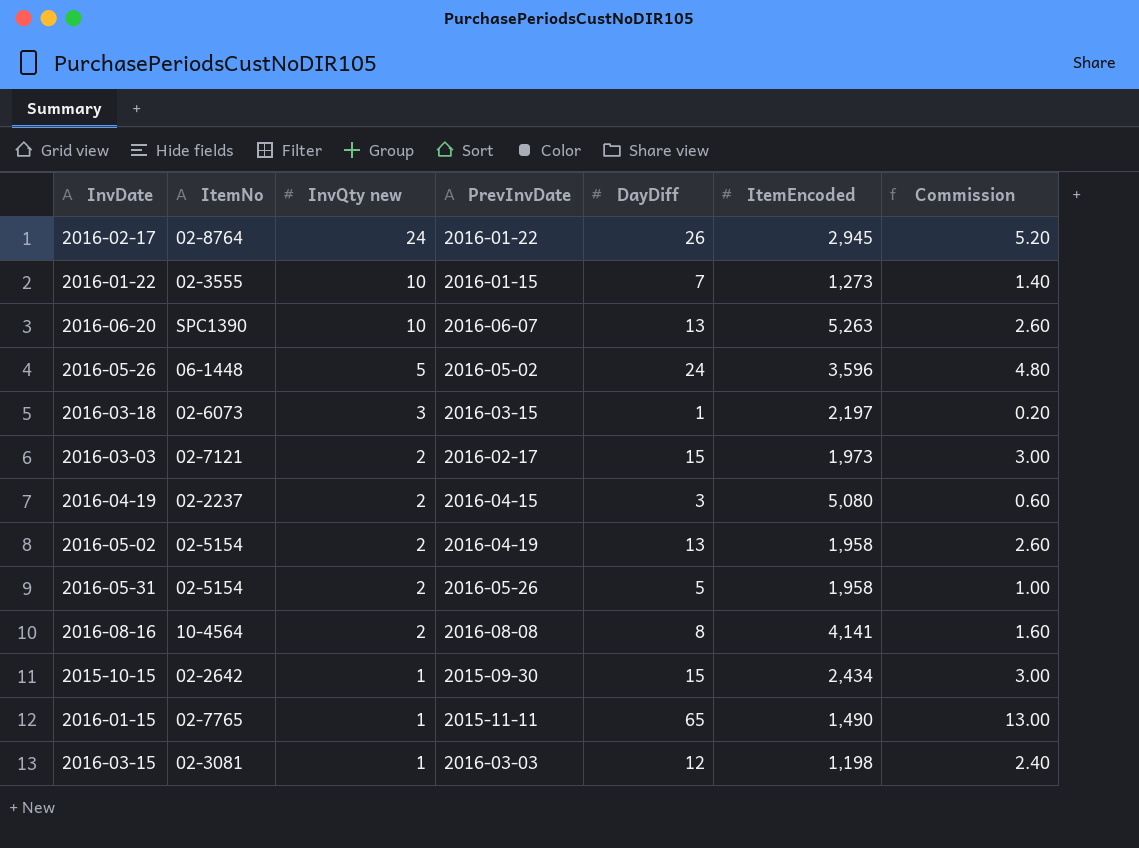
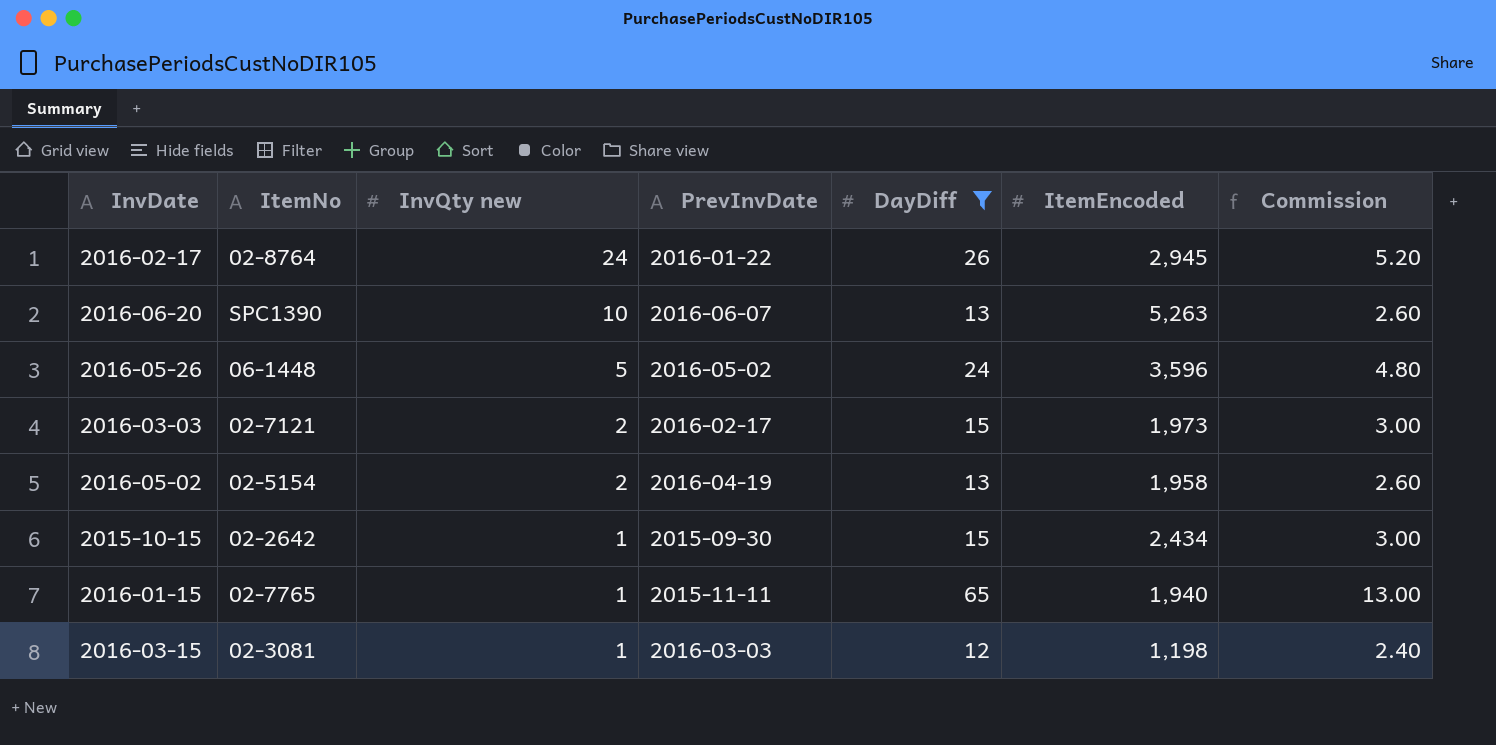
filter: none -> DayDiff >= 12
2016-01-15 | ItemEncoded: 1,490 -> 1,940

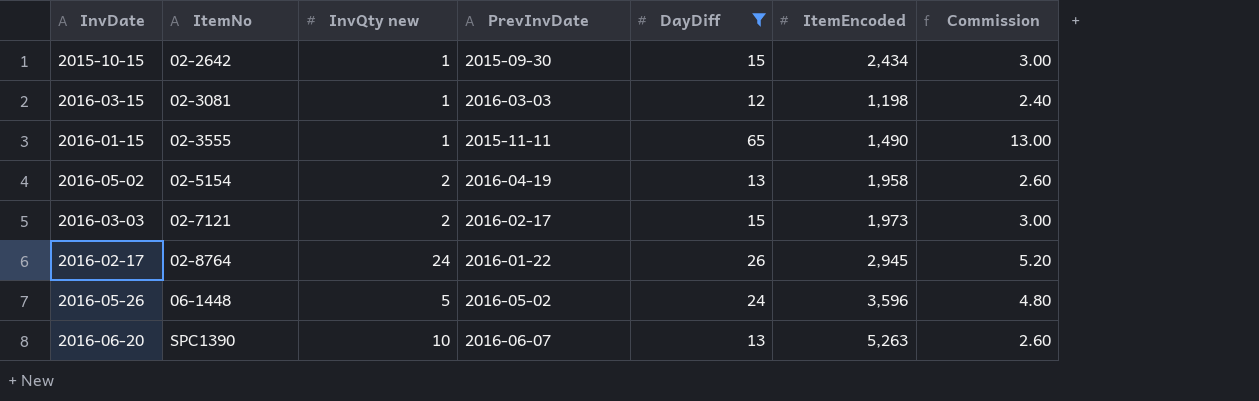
row order: InvQty new descending -> ItemNo ascending
2016-01-15 | ItemNo: 02-7765 -> 02-3555
2016-01-15 | ItemEncoded: 1,940 -> 1,490

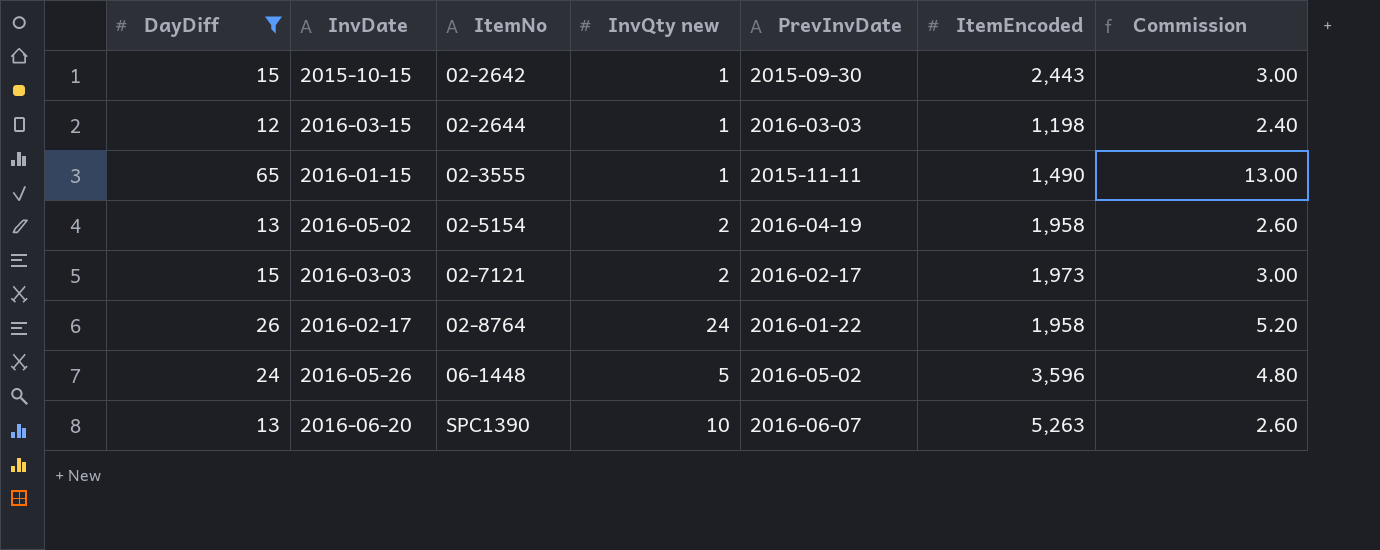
column DayDiff | position: 5 -> 1
2015-10-15 | ItemEncoded: 2,434 -> 2,443
2016-03-15 | ItemNo: 02-3081 -> 02-2644
2016-02-17 | ItemEncoded: 2,945 -> 1,958

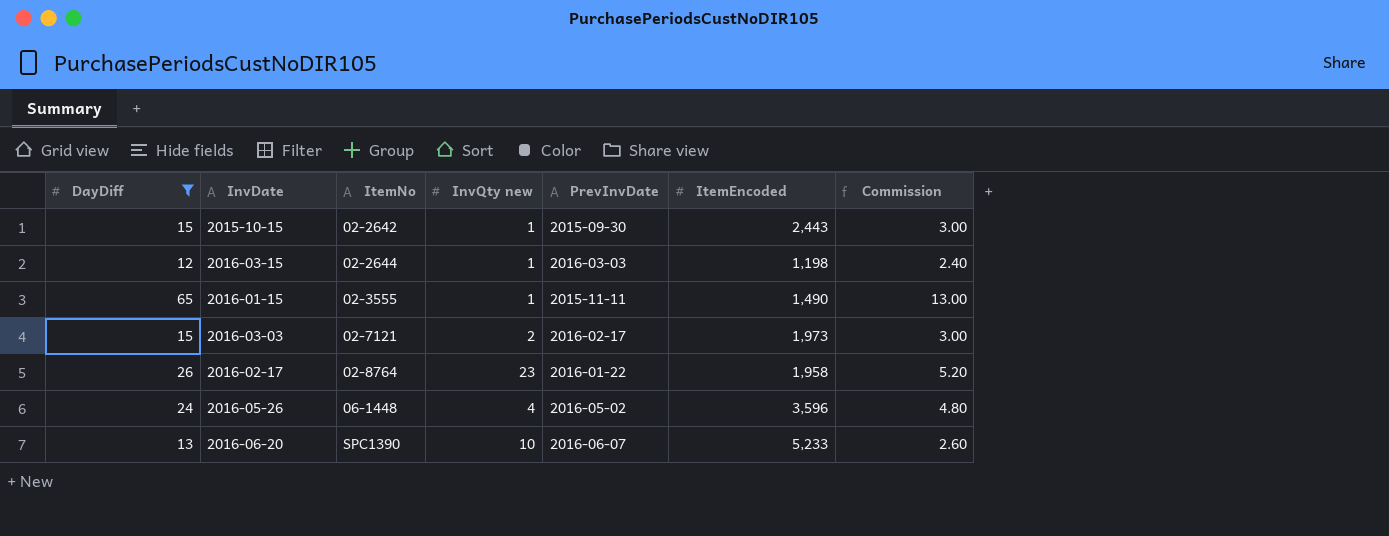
row 2016-05-02: 13 | 02-5154 | 2 | 2016-04-19 | 1,958 | 2.60 -> none
2016-02-17 | InvQty new: 24 -> 23
2016-05-26 | InvQty new: 5 -> 4
2016-06-20 | ItemEncoded: 5,263 -> 5,233

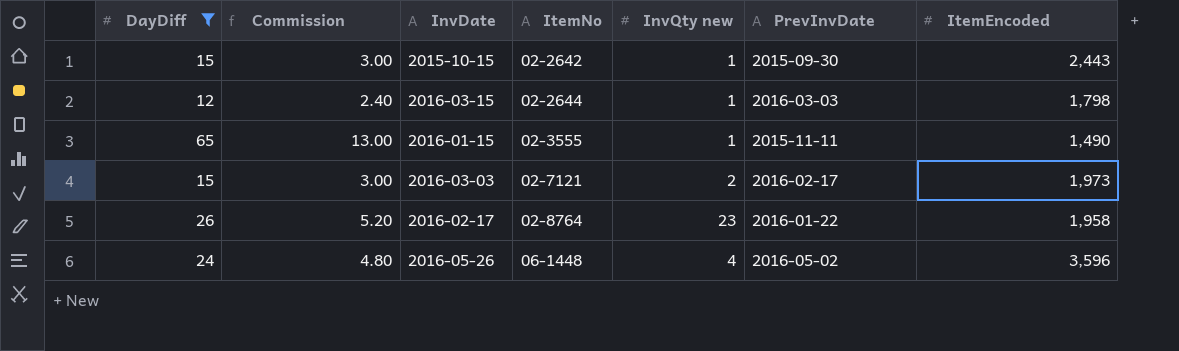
column Commission | position: 7 -> 2
row 2016-06-20: 13 | SPC1390 | 10 | 2016-06-07 | 5,233 | 2.60 -> none
2016-03-15 | ItemEncoded: 1,198 -> 1,798

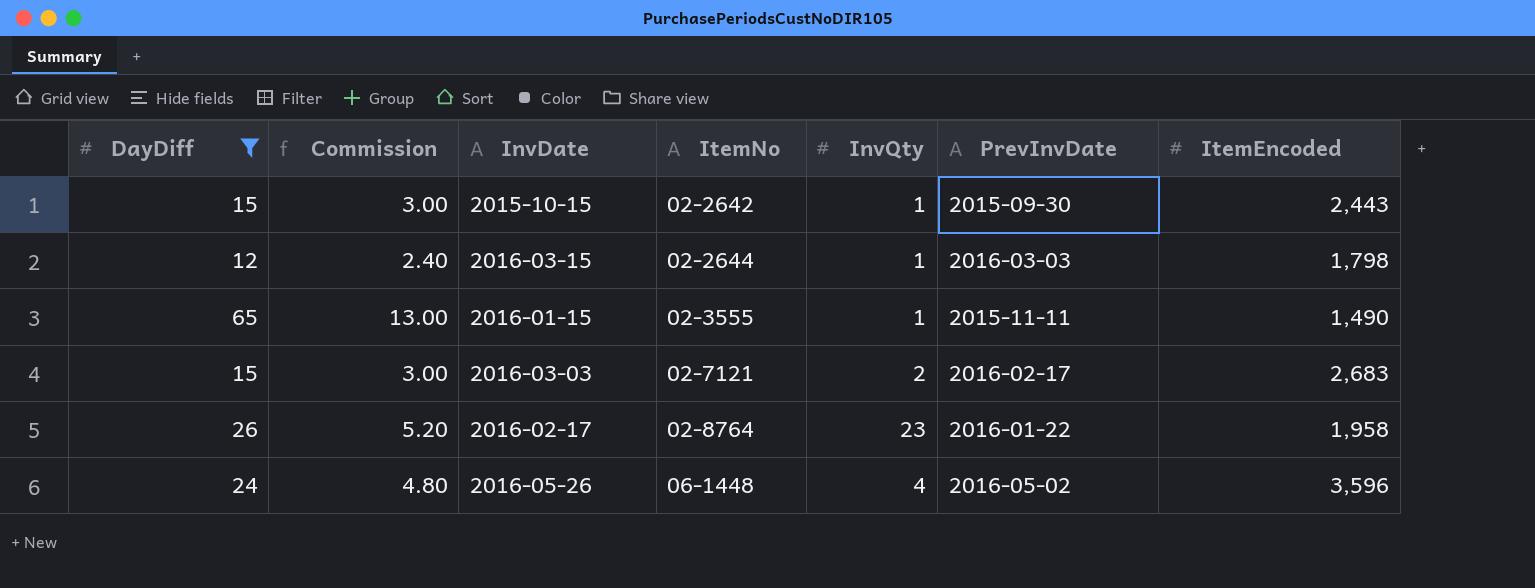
column name: InvQty new -> InvQty
2016-03-03 | ItemEncoded: 1,973 -> 2,683

